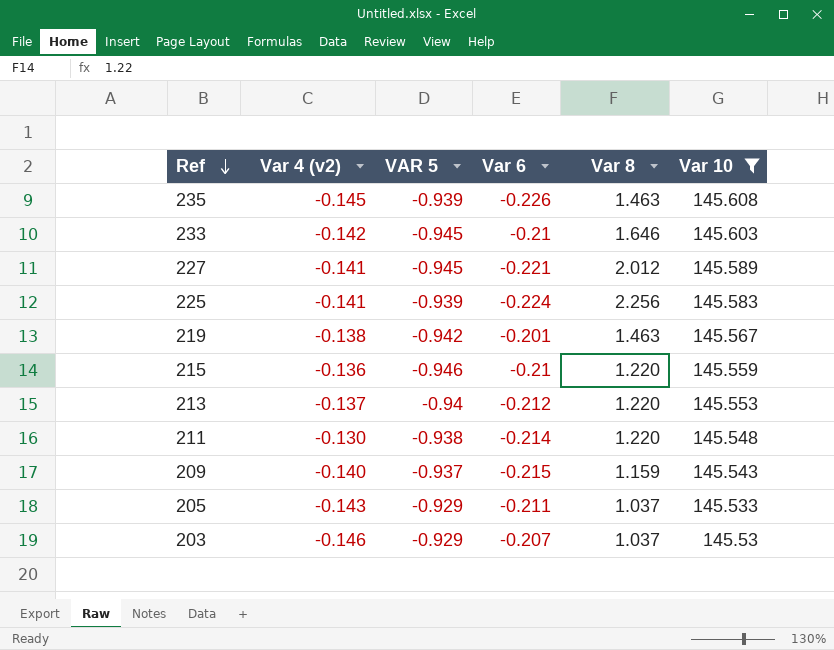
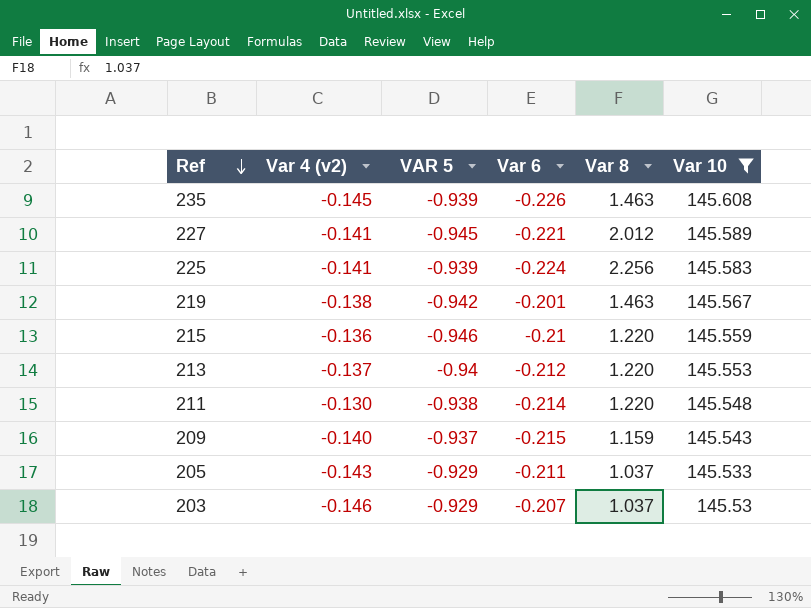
row 233: -0.142 | -0.945 | -0.21 | 1.646 | 145.603 -> none

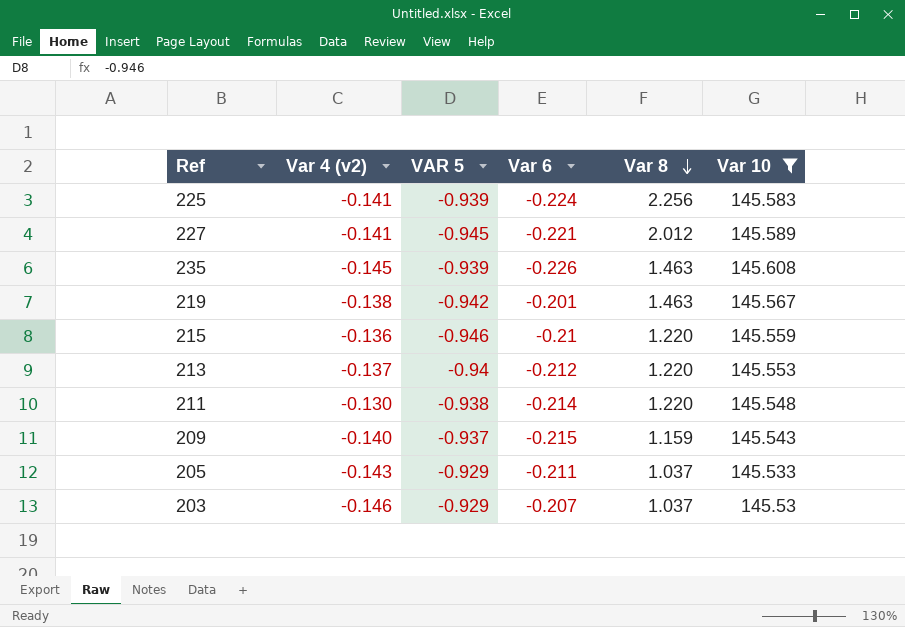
row order: Ref descending -> Var 8 descending

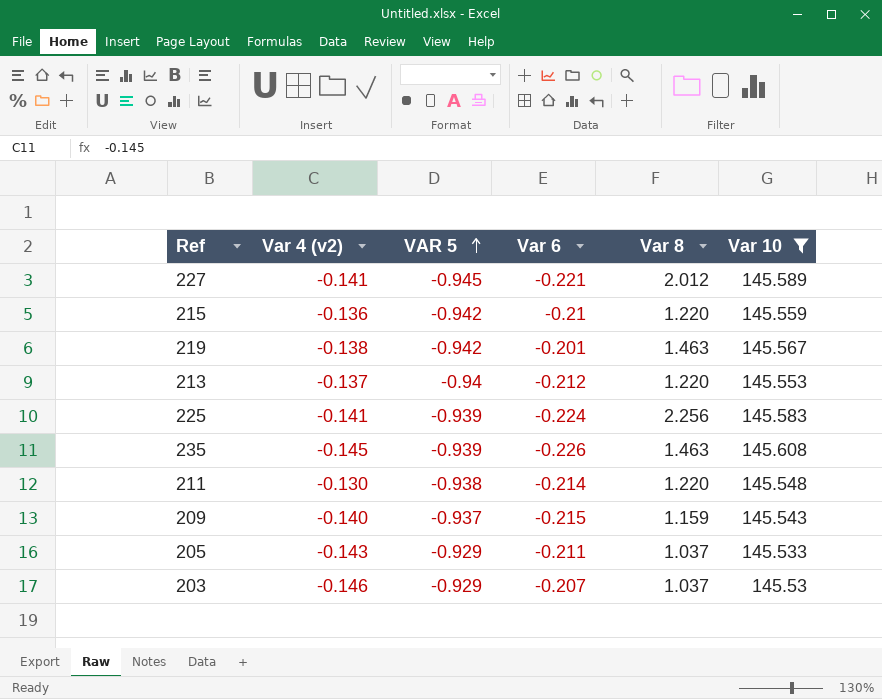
row order: Var 8 descending -> VAR 5 ascending
215 | VAR 5: -0.946 -> -0.942

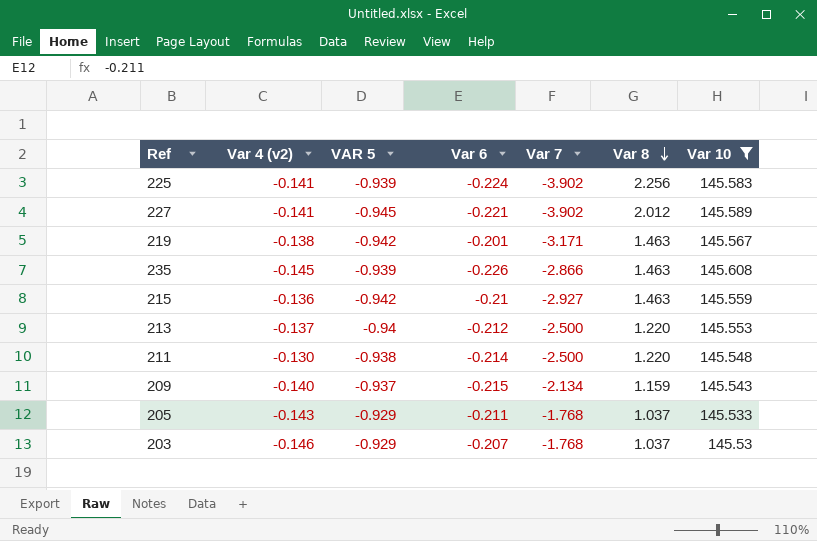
row order: VAR 5 ascending -> Var 8 descending
column Var 7 | position: none -> 5
215 | Var 8: 1.220 -> 1.463

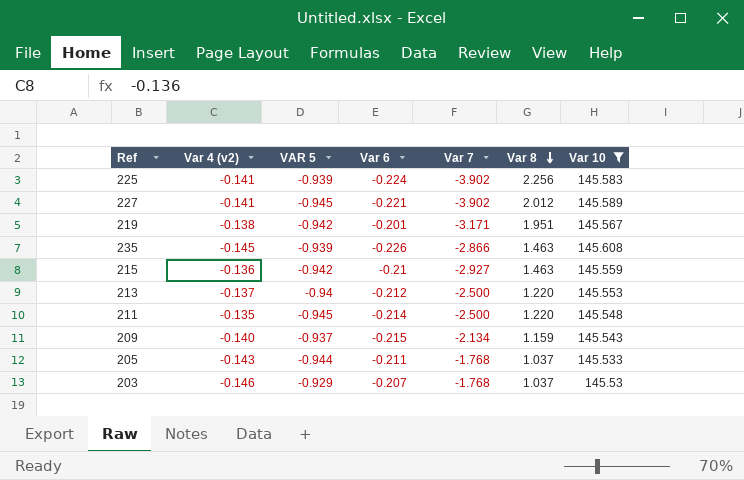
219 | Var 8: 1.463 -> 1.951
211 | Var 4 (v2): -0.130 -> -0.135
211 | VAR 5: -0.938 -> -0.945
205 | VAR 5: -0.929 -> -0.944

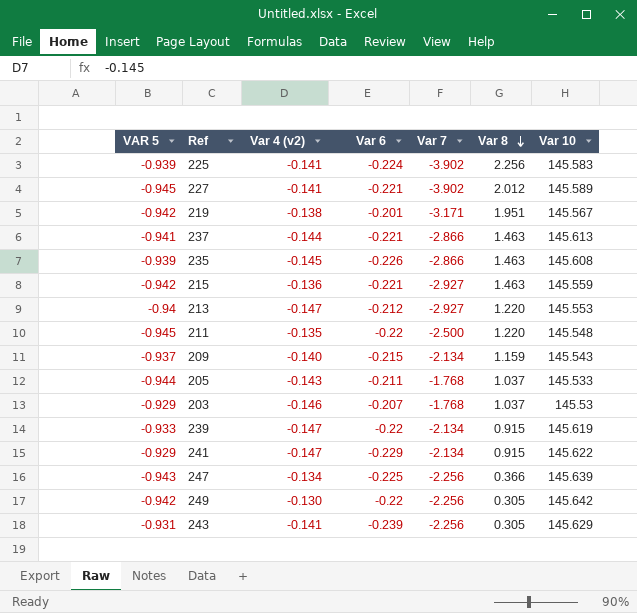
filter: Var 10 <= 145.608 -> none
column VAR 5 | position: 3 -> 1
215 | Var 6: -0.21 -> -0.221
213 | Var 4 (v2): -0.137 -> -0.147
213 | Var 7: -2.500 -> -2.927
211 | Var 6: -0.214 -> -0.22

